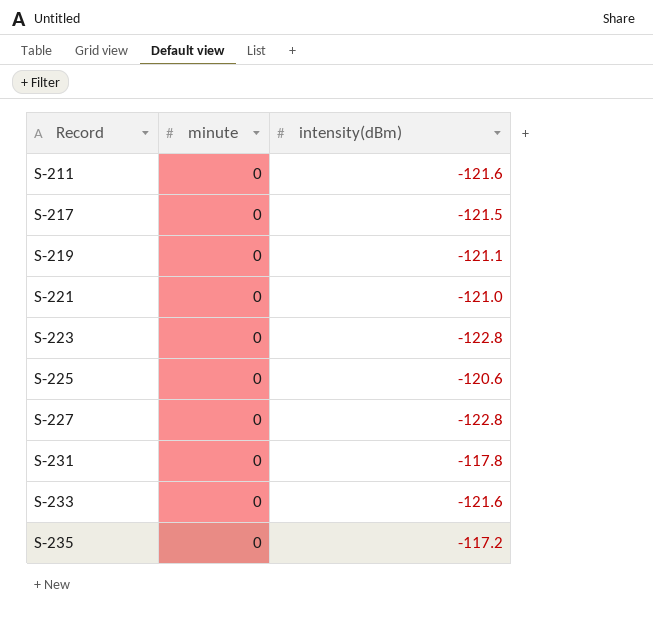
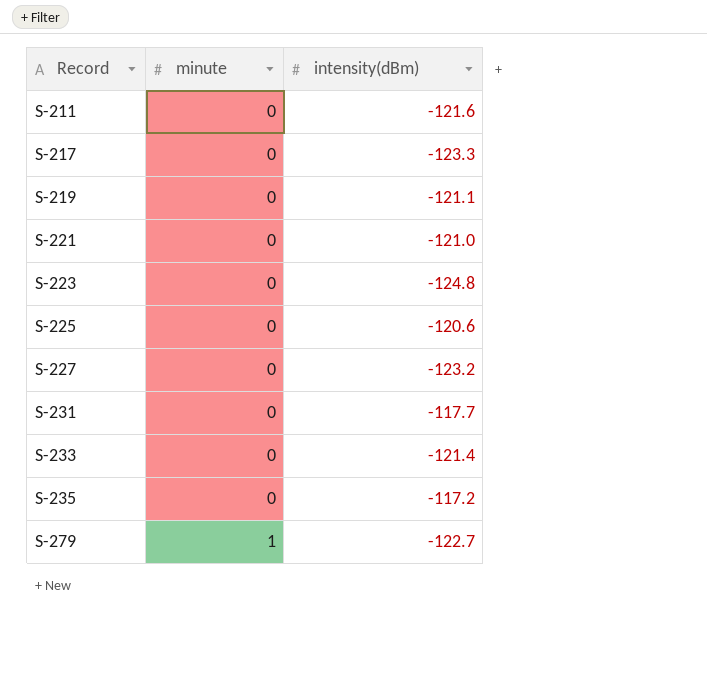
S-217 | intensity(dBm): -121.5 -> -123.3
S-223 | intensity(dBm): -122.8 -> -124.8
S-227 | intensity(dBm): -122.8 -> -123.2
S-231 | intensity(dBm): -117.8 -> -117.7
S-233 | intensity(dBm): -121.6 -> -121.4
row S-279: none -> 1 | -122.7

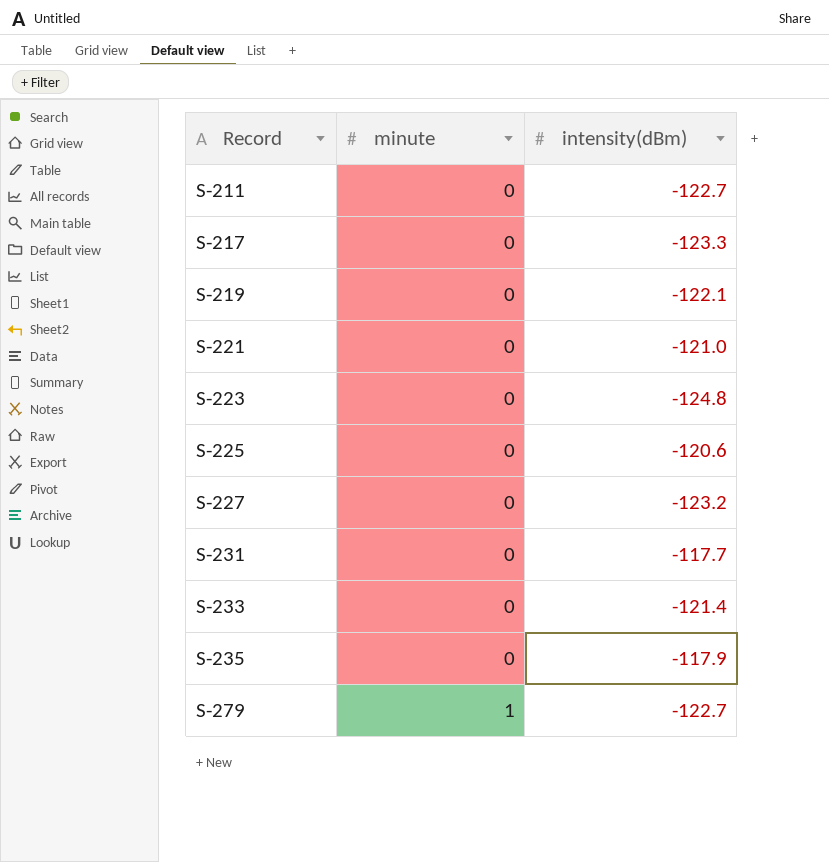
S-211 | intensity(dBm): -121.6 -> -122.7
S-219 | intensity(dBm): -121.1 -> -122.1
S-235 | intensity(dBm): -117.2 -> -117.9

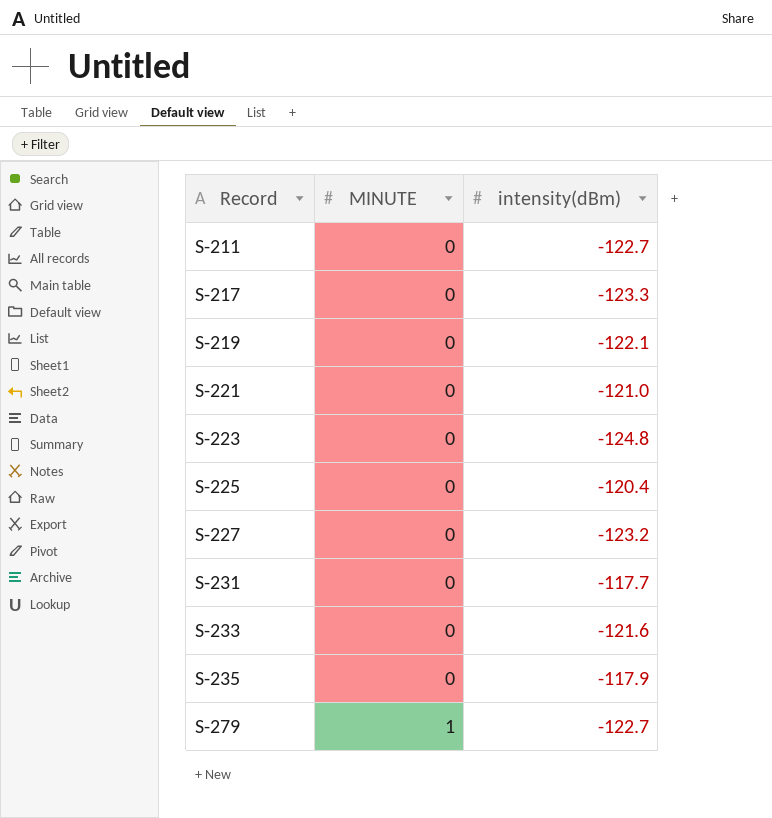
column name: minute -> MINUTE
S-225 | intensity(dBm): -120.6 -> -120.4
S-233 | intensity(dBm): -121.4 -> -121.6

